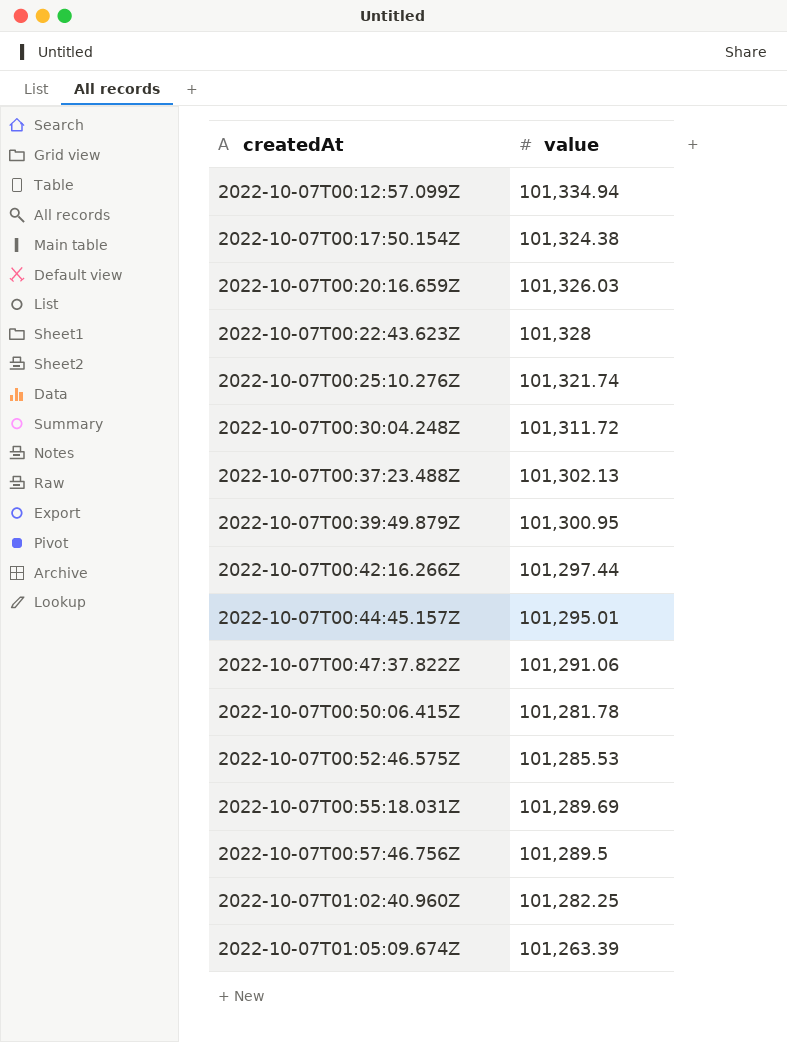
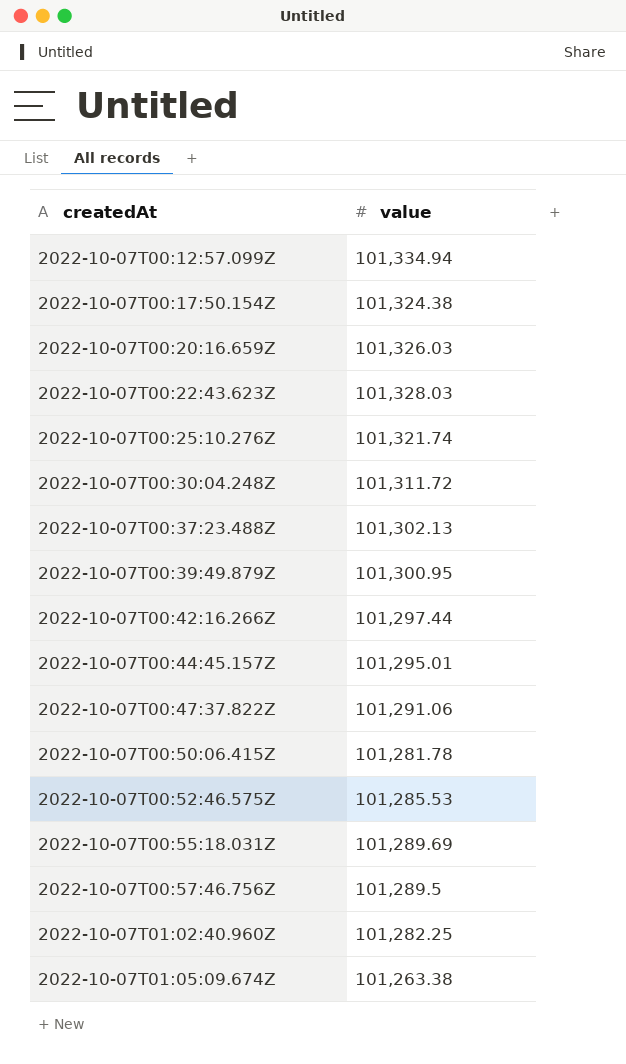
2022-10-07T00:22:43.623Z | value: 101,328 -> 101,328.03
2022-10-07T01:05:09.674Z | value: 101,263.39 -> 101,263.38

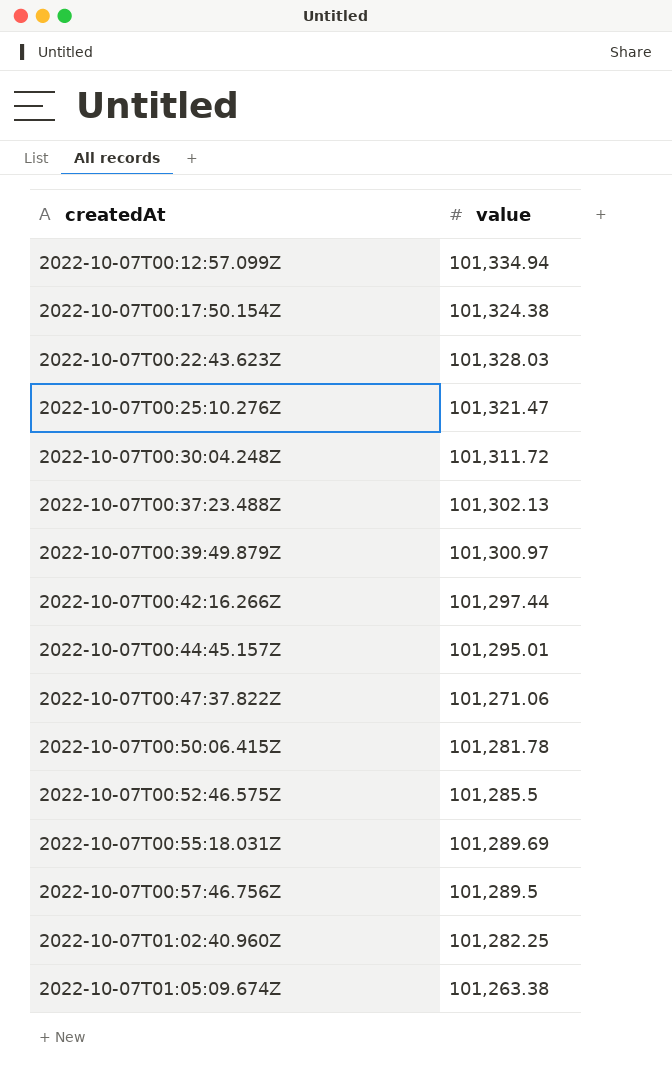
row 2022-10-07T00:20:16.659Z: 101,326.03 -> none
2022-10-07T00:25:10.276Z | value: 101,321.74 -> 101,321.47
2022-10-07T00:39:49.879Z | value: 101,300.95 -> 101,300.97
2022-10-07T00:47:37.822Z | value: 101,291.06 -> 101,271.06
2022-10-07T00:52:46.575Z | value: 101,285.53 -> 101,285.5

